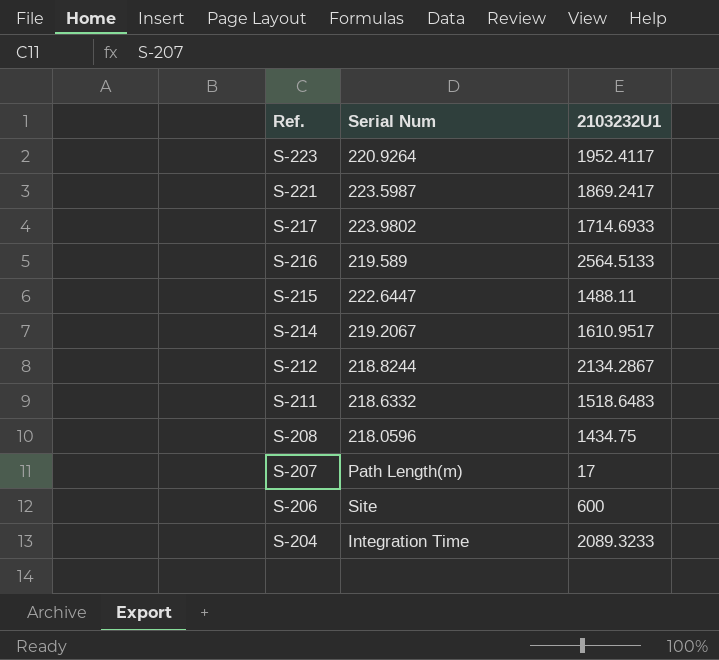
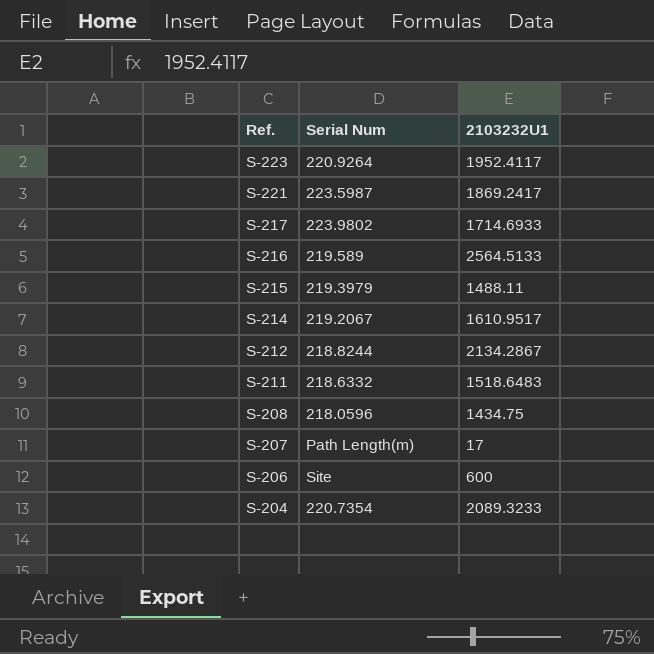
S-215 | Serial Num: 222.6447 -> 219.3979
S-204 | Serial Num: Integration Time -> 220.7354

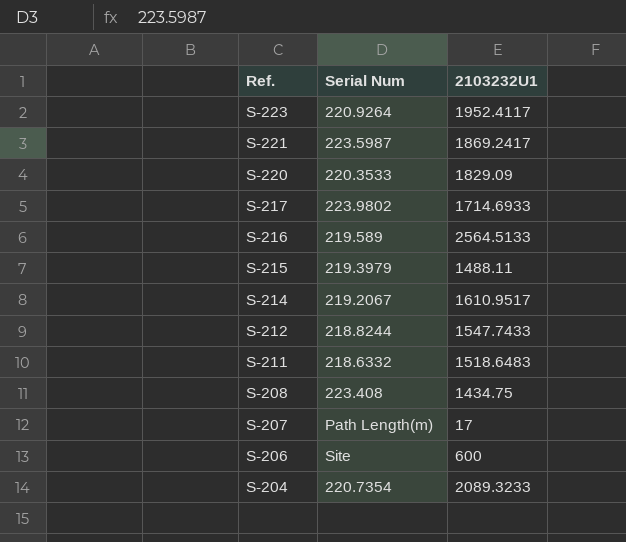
row S-220: none -> 220.3533 | 1829.09
S-212 | 2103232U1: 2134.2867 -> 1547.7433
S-208 | Serial Num: 218.0596 -> 223.408

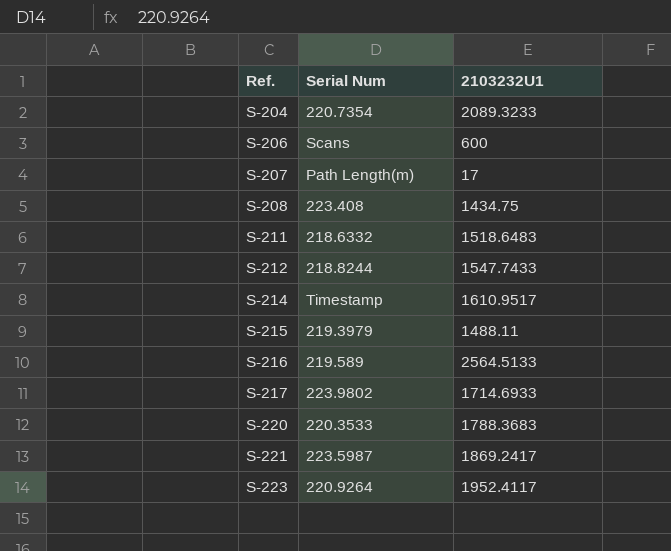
row order: Ref. descending -> Ref. ascending
S-206 | Serial Num: Site -> Scans
S-214 | Serial Num: 219.2067 -> Timestamp
S-220 | 2103232U1: 1829.09 -> 1788.3683

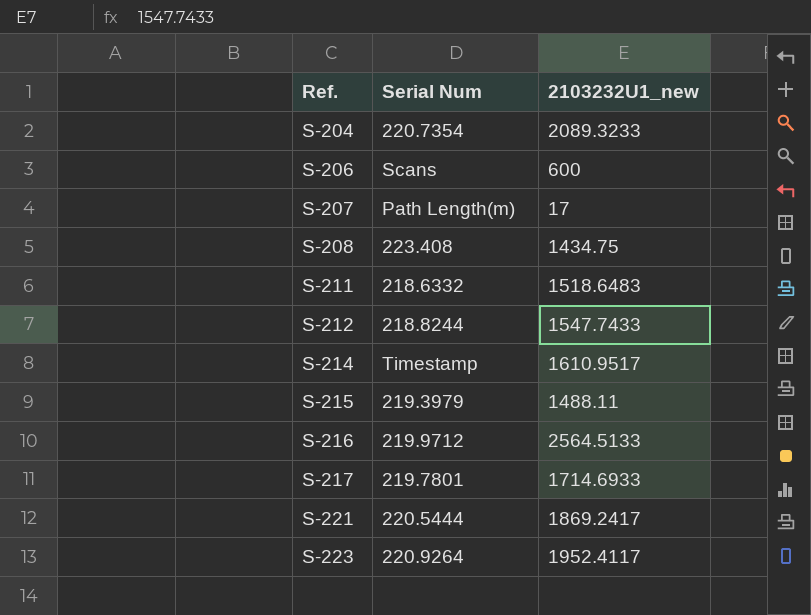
column name: 2103232U1 -> 2103232U1_new
row S-220: 220.3533 | 1788.3683 -> none
S-216 | Serial Num: 219.589 -> 219.9712
S-217 | Serial Num: 223.9802 -> 219.7801
S-221 | Serial Num: 223.5987 -> 220.5444

